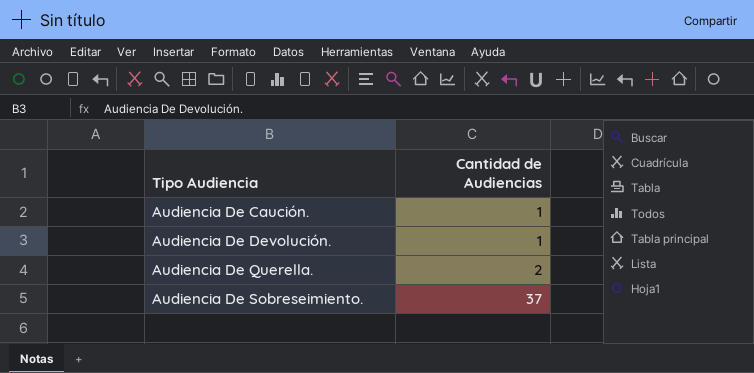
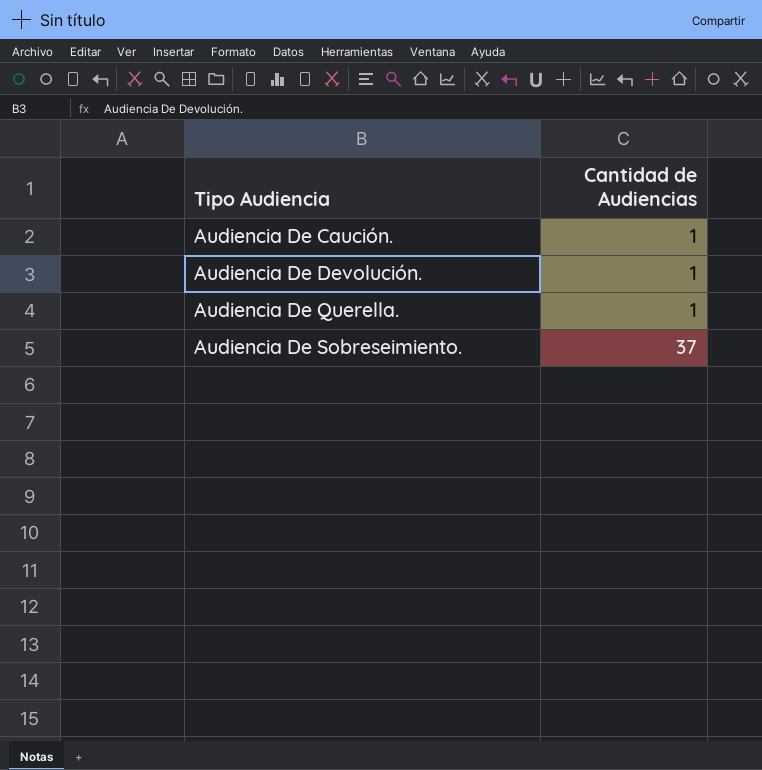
Audiencia De Querella. | Cantidad de Audiencias: 2 -> 1

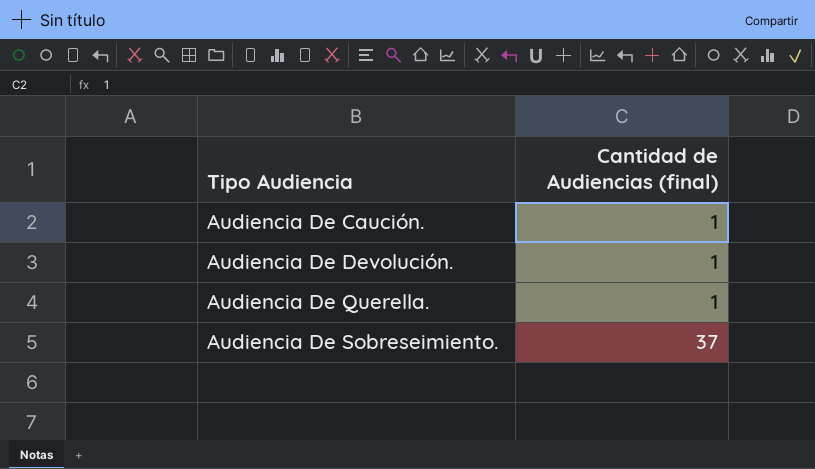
column name: Cantidad de Audiencias -> Cantidad de Audiencias (final)

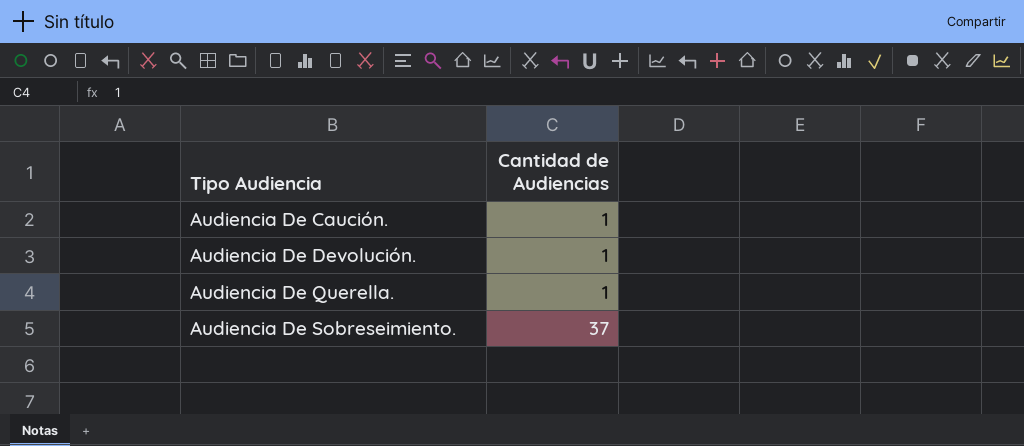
column name: Cantidad de Audiencias (final) -> Cantidad de Audiencias

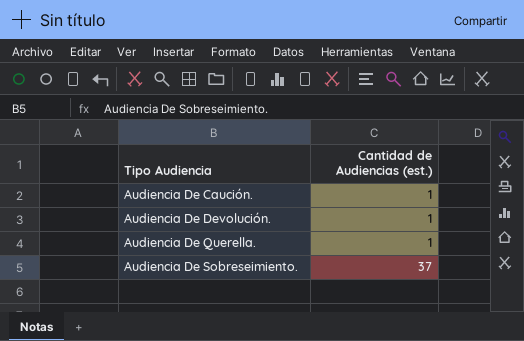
column name: Cantidad de Audiencias -> Cantidad de Audiencias (est.)

